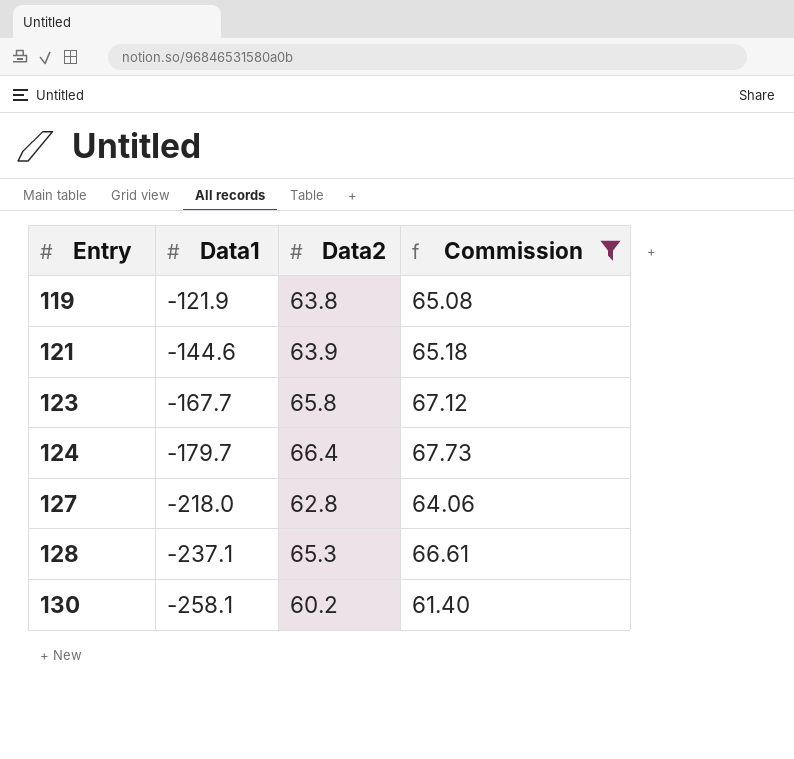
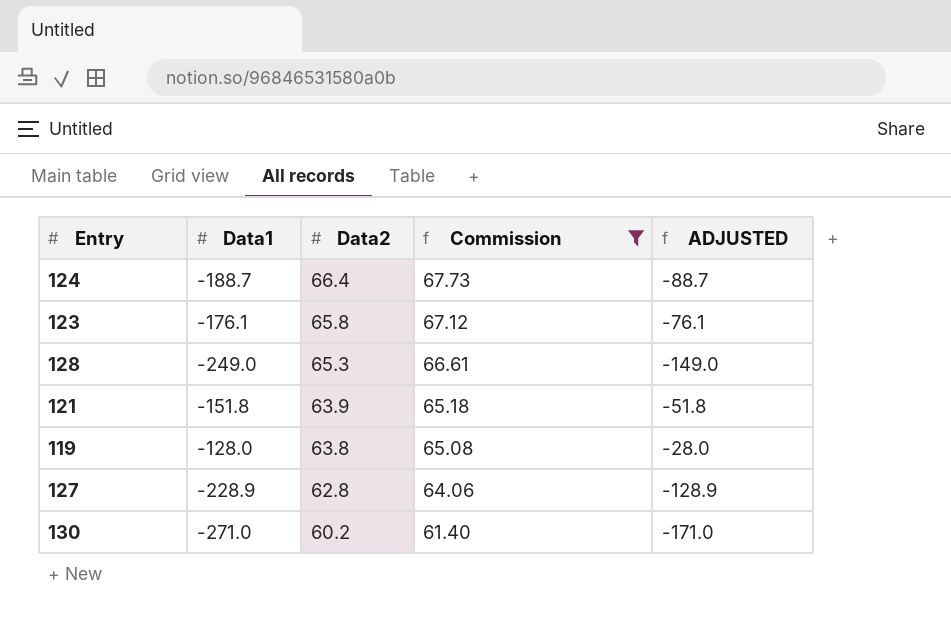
row order: Entry ascending -> Data2 descending
column ADJUSTED | formula: none -> [Data1] + 100
124 | Data1: -179.7 -> -188.7
123 | Data1: -167.7 -> -176.1
128 | Data1: -237.1 -> -249.0
121 | Data1: -144.6 -> -151.8
119 | Data1: -121.9 -> -128.0
127 | Data1: -218.0 -> -228.9
130 | Data1: -258.1 -> -271.0

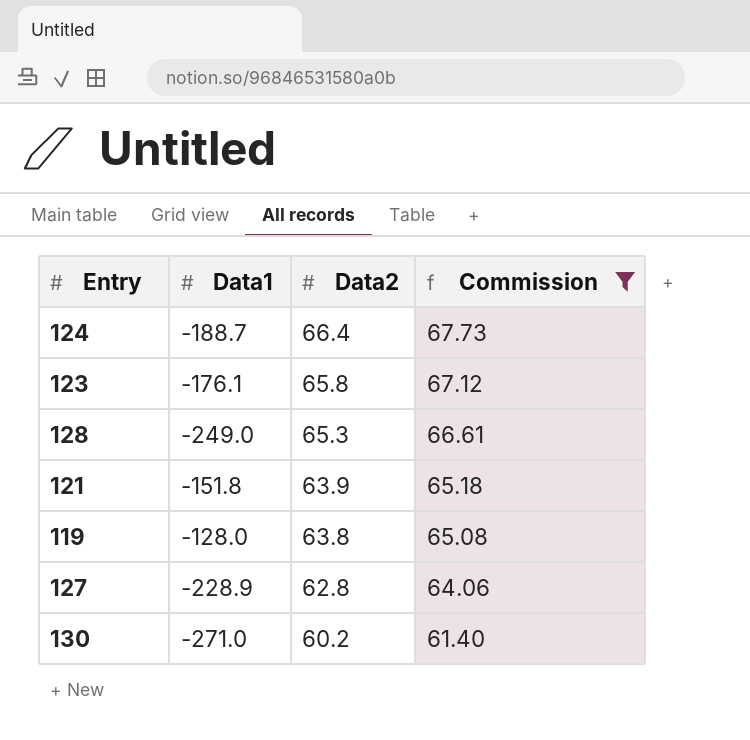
column ADJUSTED | formula: [Data1] + 100 -> none

